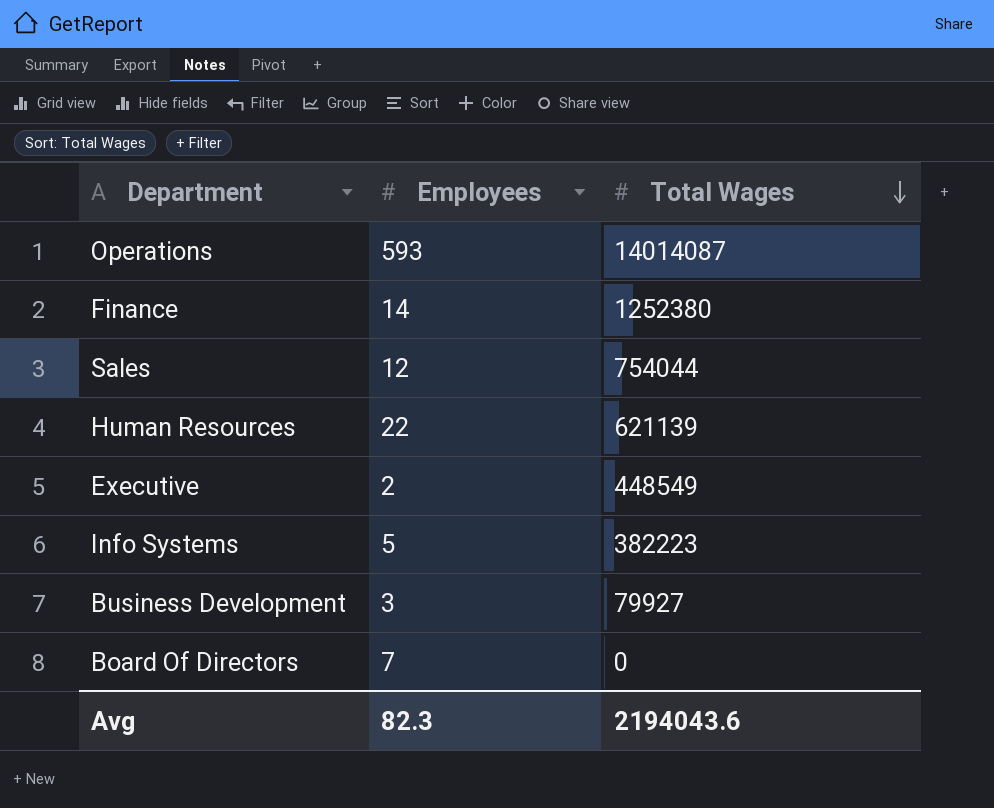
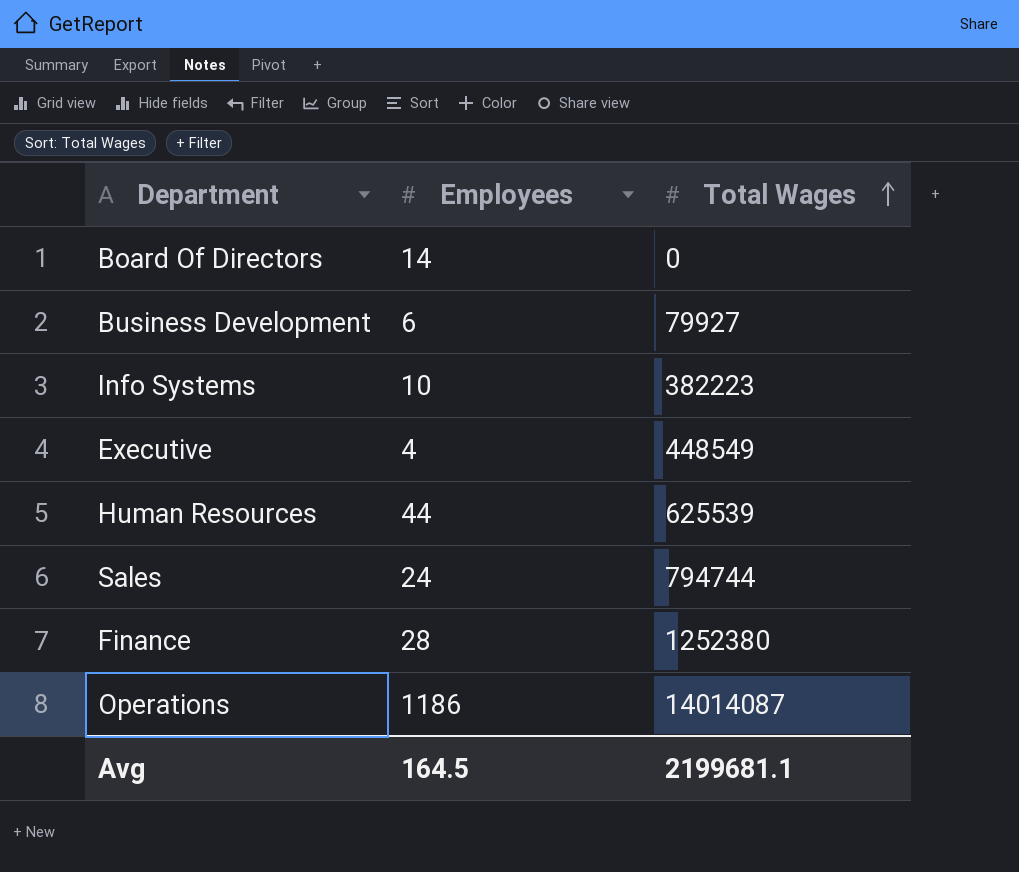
row order: Total Wages descending -> Total Wages ascending
Board Of Directors | Employees: 7 -> 14
Business Development | Employees: 3 -> 6
Info Systems | Employees: 5 -> 10
Executive | Employees: 2 -> 4
Human Resources | Employees: 22 -> 44
Human Resources | Total Wages: 621139 -> 625539
Sales | Employees: 12 -> 24
Sales | Total Wages: 754044 -> 794744
Finance | Employees: 14 -> 28
Operations | Employees: 593 -> 1186
Avg | Employees: 82.3 -> 164.5
Avg | Total Wages: 2194043.6 -> 2199681.1

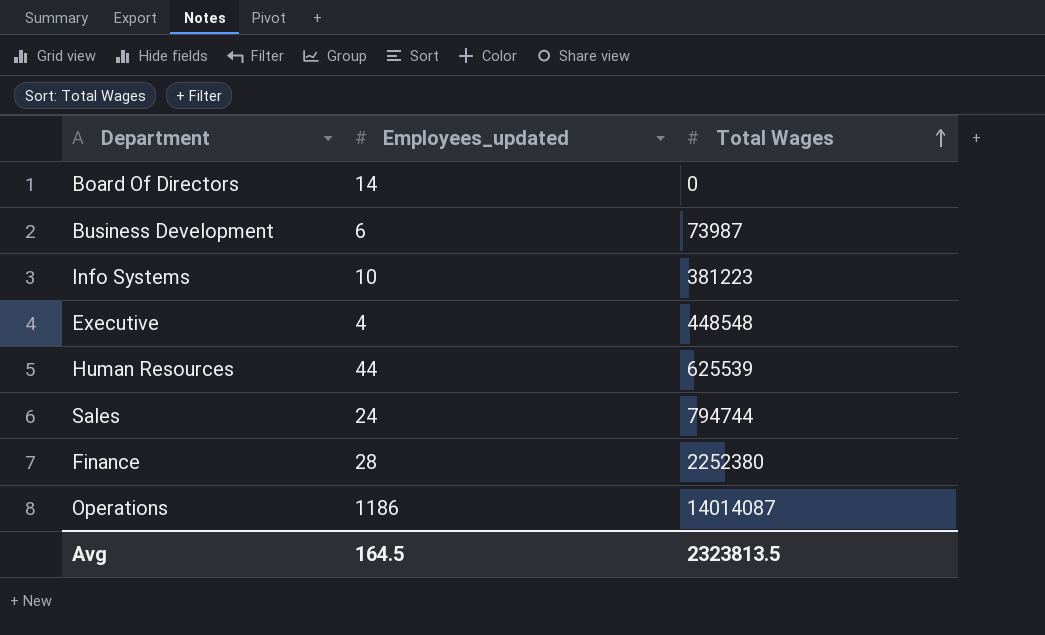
column name: Employees -> Employees_updated
Business Development | Total Wages: 79927 -> 73987
Info Systems | Total Wages: 382223 -> 381223
Executive | Total Wages: 448549 -> 448548
Finance | Total Wages: 1252380 -> 2252380
Avg | Total Wages: 2199681.1 -> 2323813.5

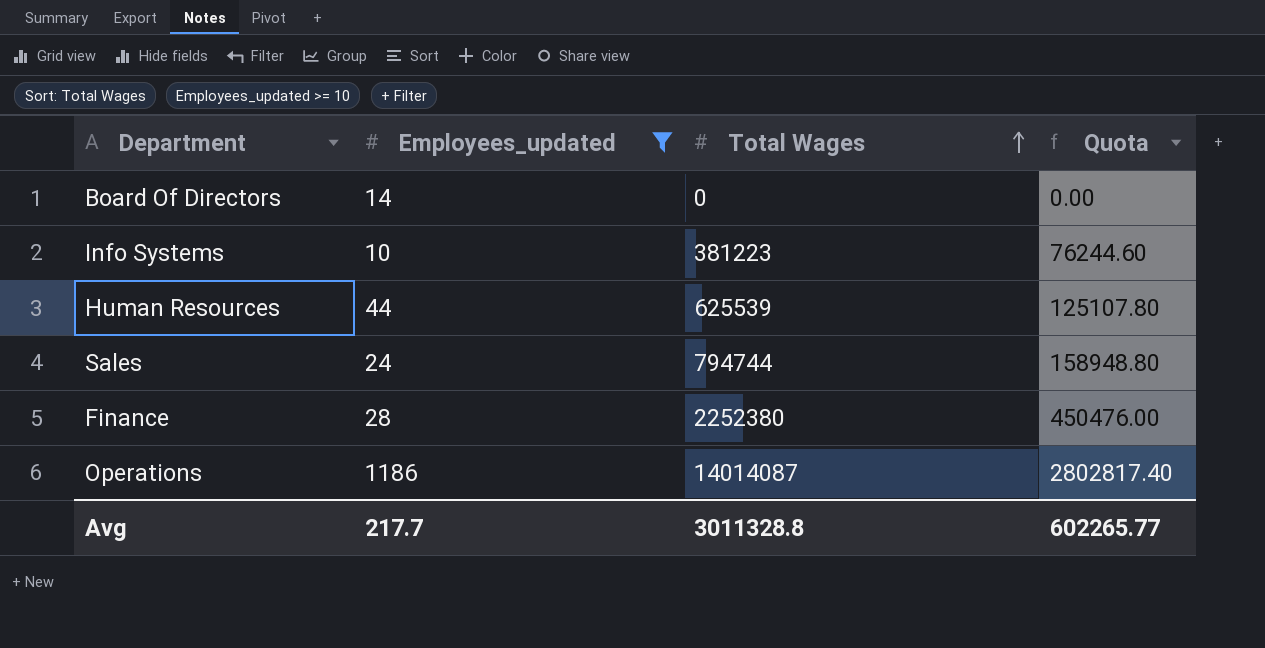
filter: none -> Employees_updated >= 10
column Quota | formula: none -> [Total Wages] * 0.2
Avg | Employees_updated: 164.5 -> 217.7
Avg | Total Wages: 2323813.5 -> 3011328.8

